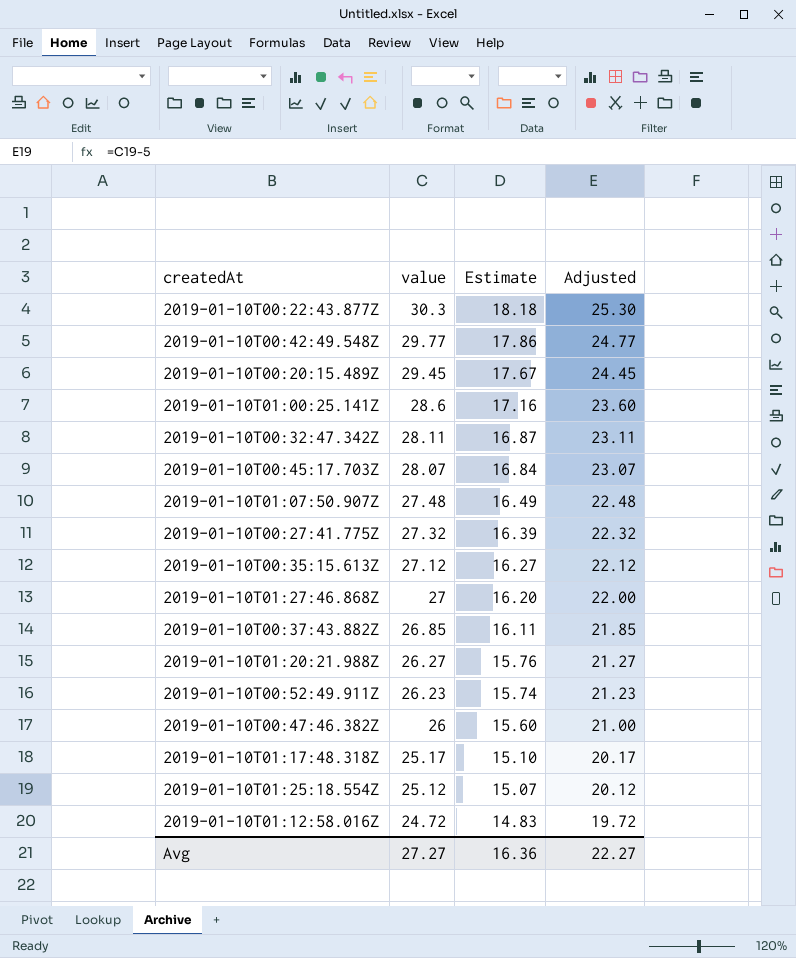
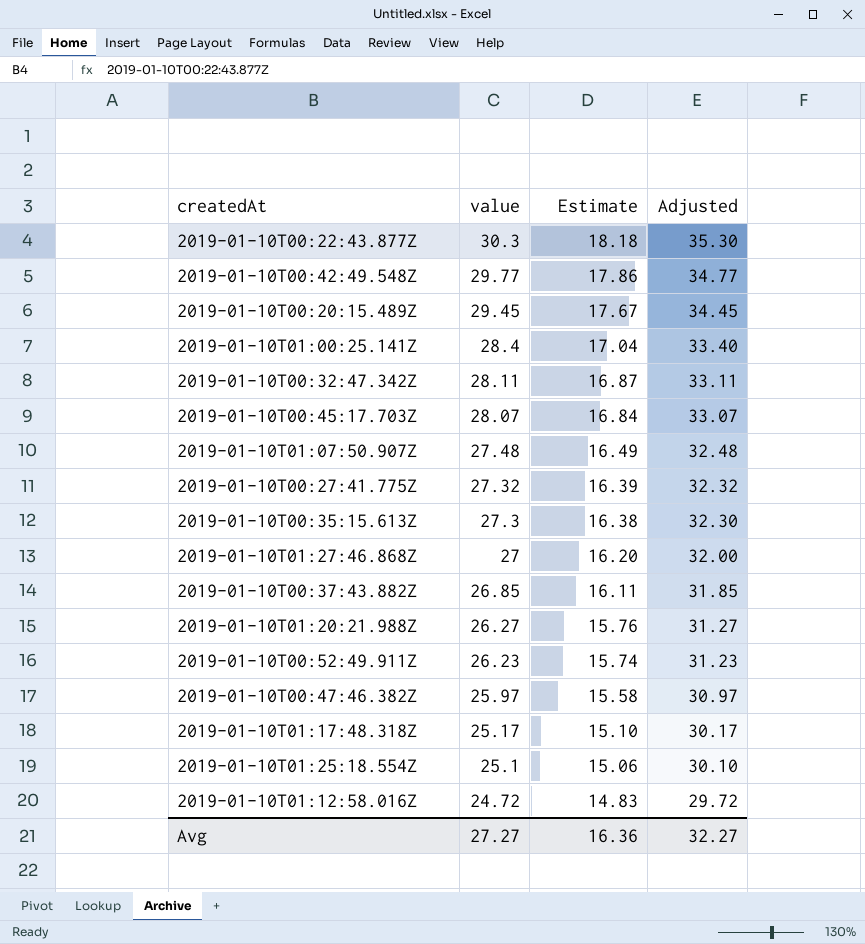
column Adjusted | formula: [value] - 5 -> [value] + 5
2019-01-10T01:00:25.141Z | value: 28.6 -> 28.4
2019-01-10T01:00:25.141Z | Estimate: 17.16 -> 17.04
2019-01-10T00:35:15.613Z | value: 27.12 -> 27.3
2019-01-10T00:35:15.613Z | Estimate: 16.27 -> 16.38
2019-01-10T00:47:46.382Z | value: 26 -> 25.97
2019-01-10T00:47:46.382Z | Estimate: 15.60 -> 15.58
2019-01-10T01:25:18.554Z | value: 25.12 -> 25.1
2019-01-10T01:25:18.554Z | Estimate: 15.07 -> 15.06
Avg | Adjusted: 22.27 -> 32.27

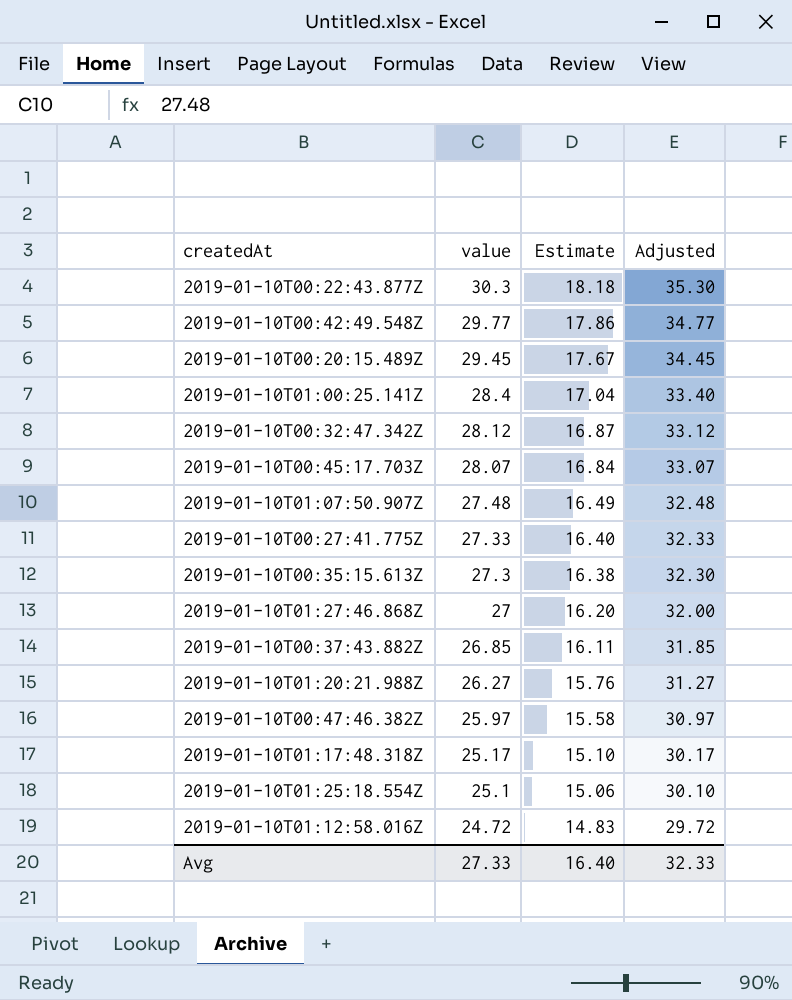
row 2019-01-10T00:52:49.911Z: 26.23 | 15.74 | 31.23 -> none
2019-01-10T00:32:47.342Z | value: 28.11 -> 28.12
2019-01-10T00:32:47.342Z | Adjusted: 33.11 -> 33.12
2019-01-10T00:27:41.775Z | value: 27.32 -> 27.33
2019-01-10T00:27:41.775Z | Estimate: 16.39 -> 16.40
2019-01-10T00:27:41.775Z | Adjusted: 32.32 -> 32.33
Avg | value: 27.27 -> 27.33
Avg | Estimate: 16.36 -> 16.40
Avg | Adjusted: 32.27 -> 32.33

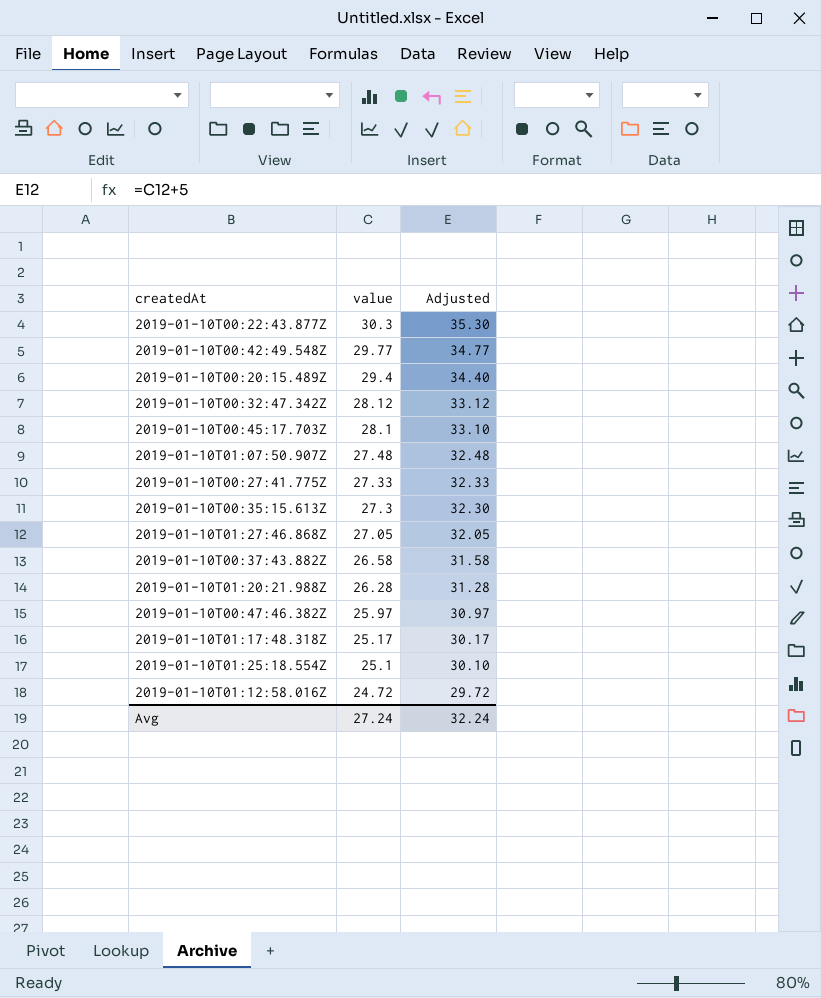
column Estimate | formula: [value] * 0.6 -> none
row 2019-01-10T01:00:25.141Z: 28.4 | 17.04 | 33.40 -> none
2019-01-10T00:20:15.489Z | value: 29.45 -> 29.4
2019-01-10T00:20:15.489Z | Adjusted: 34.45 -> 34.40
2019-01-10T00:45:17.703Z | value: 28.07 -> 28.1
2019-01-10T00:45:17.703Z | Adjusted: 33.07 -> 33.10
2019-01-10T01:27:46.868Z | value: 27 -> 27.05
2019-01-10T01:27:46.868Z | Adjusted: 32.00 -> 32.05
2019-01-10T00:37:43.882Z | value: 26.85 -> 26.58
2019-01-10T00:37:43.882Z | Adjusted: 31.85 -> 31.58
2019-01-10T01:20:21.988Z | value: 26.27 -> 26.28
2019-01-10T01:20:21.988Z | Adjusted: 31.27 -> 31.28
Avg | value: 27.33 -> 27.24
Avg | Adjusted: 32.33 -> 32.24

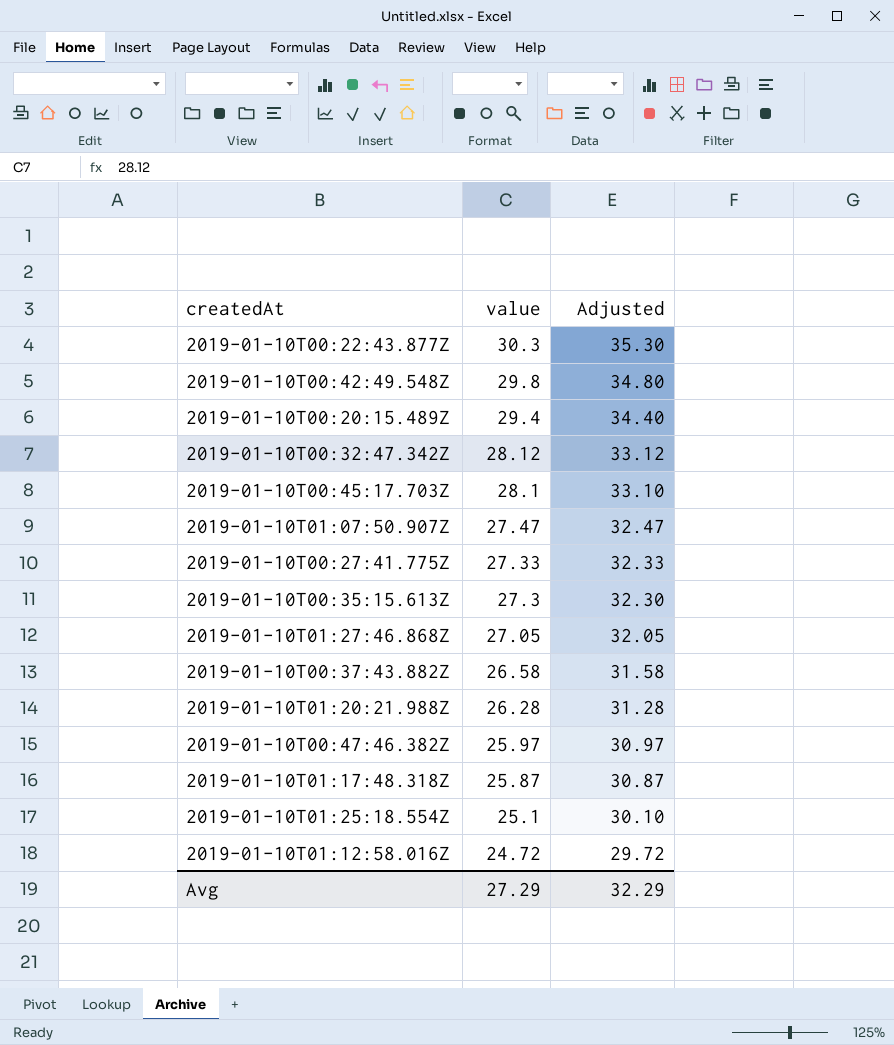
2019-01-10T00:42:49.548Z | value: 29.77 -> 29.8
2019-01-10T00:42:49.548Z | Adjusted: 34.77 -> 34.80
2019-01-10T01:07:50.907Z | value: 27.48 -> 27.47
2019-01-10T01:07:50.907Z | Adjusted: 32.48 -> 32.47
2019-01-10T01:17:48.318Z | value: 25.17 -> 25.87
2019-01-10T01:17:48.318Z | Adjusted: 30.17 -> 30.87
Avg | value: 27.24 -> 27.29
Avg | Adjusted: 32.24 -> 32.29

